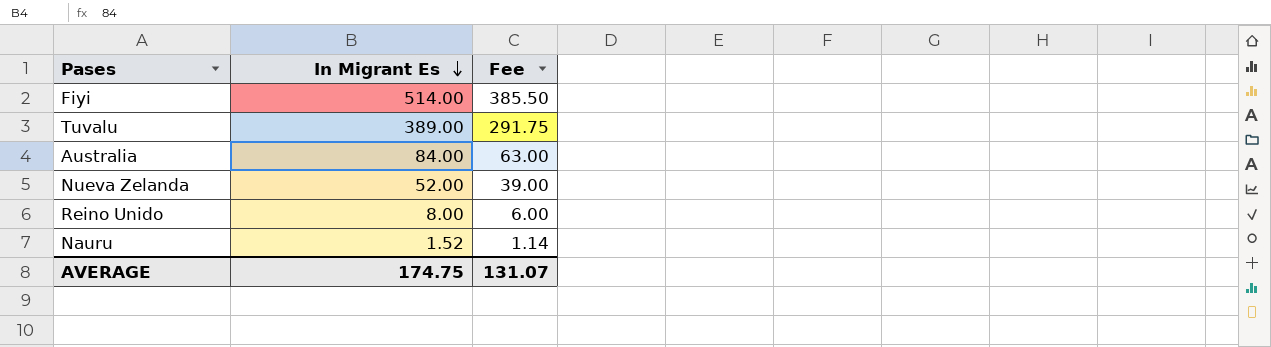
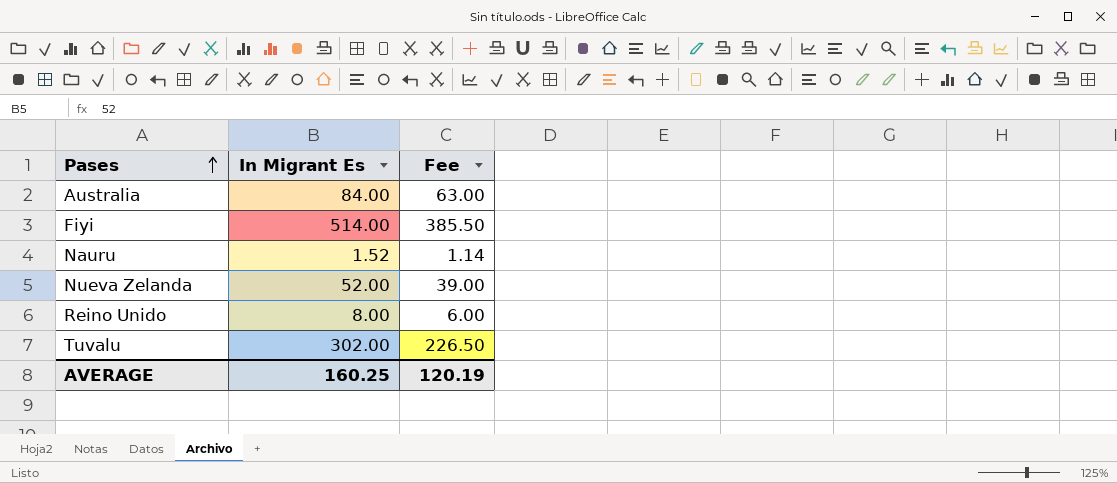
row order: In Migrant Es descending -> Pases ascending
Tuvalu | In Migrant Es: 389.00 -> 302.00
Tuvalu | Fee: 291.75 -> 226.50
AVERAGE | In Migrant Es: 174.75 -> 160.25
AVERAGE | Fee: 131.07 -> 120.19

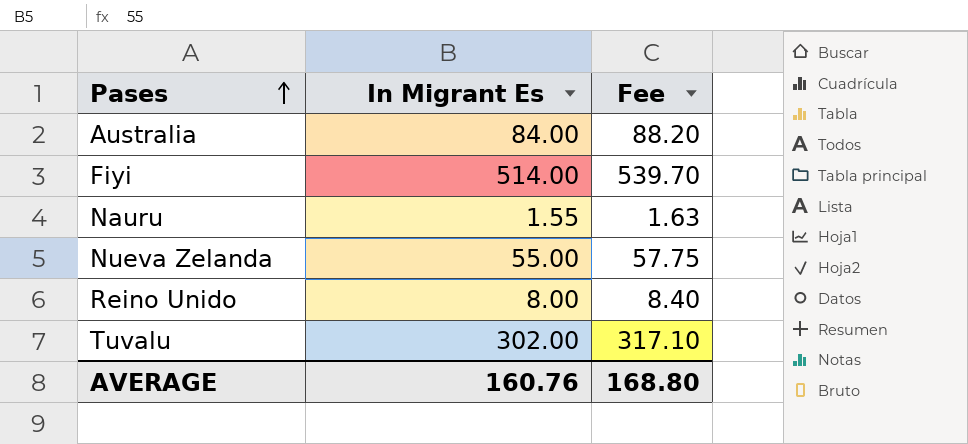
column Fee | formula: [In Migrant Es] * 0.75 -> [In Migrant Es] * 1.05
Nauru | In Migrant Es: 1.52 -> 1.55
Nueva Zelanda | In Migrant Es: 52.00 -> 55.00
AVERAGE | In Migrant Es: 160.25 -> 160.76
AVERAGE | Fee: 120.19 -> 168.80

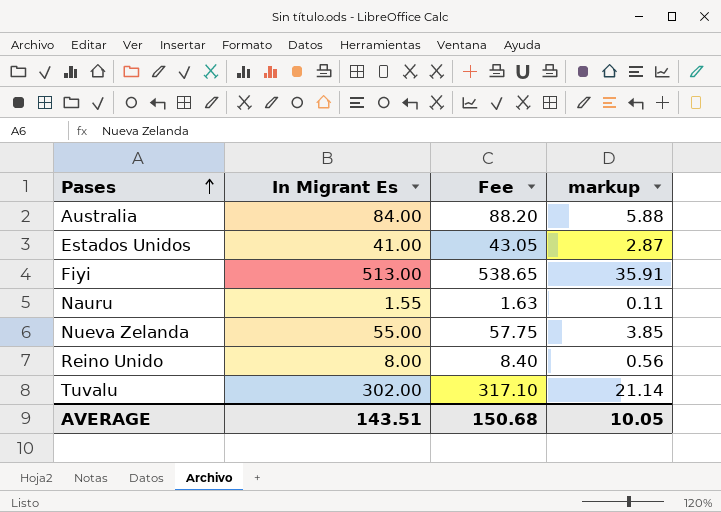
column markup | formula: none -> [In Migrant Es] * 0.07
row Estados Unidos: none -> 41.00 | 43.05 | 2.87
Fiyi | In Migrant Es: 514.00 -> 513.00
Fiyi | Fee: 539.70 -> 538.65
AVERAGE | In Migrant Es: 160.76 -> 143.51
AVERAGE | Fee: 168.80 -> 150.68

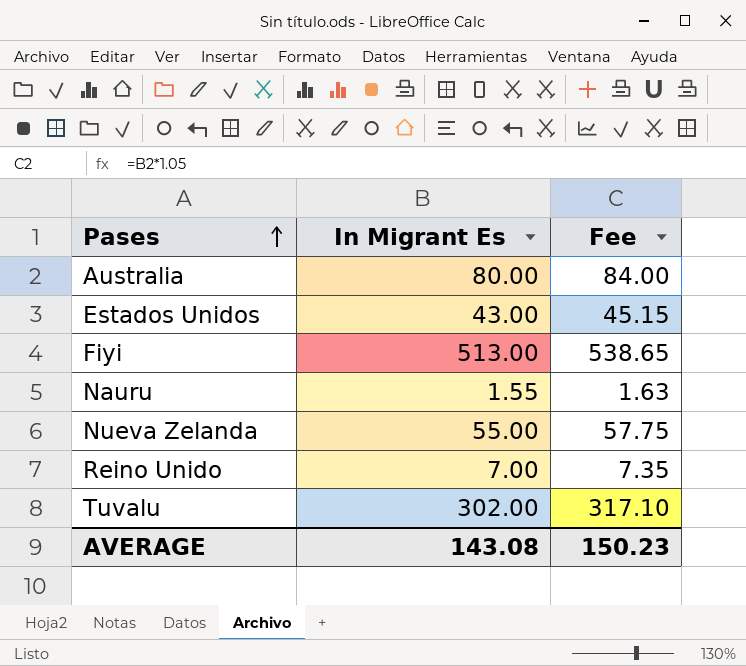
column markup | formula: [In Migrant Es] * 0.07 -> none
Australia | In Migrant Es: 84.00 -> 80.00
Australia | Fee: 88.20 -> 84.00
Estados Unidos | In Migrant Es: 41.00 -> 43.00
Estados Unidos | Fee: 43.05 -> 45.15
Reino Unido | In Migrant Es: 8.00 -> 7.00
Reino Unido | Fee: 8.40 -> 7.35
AVERAGE | In Migrant Es: 143.51 -> 143.08
AVERAGE | Fee: 150.68 -> 150.23

